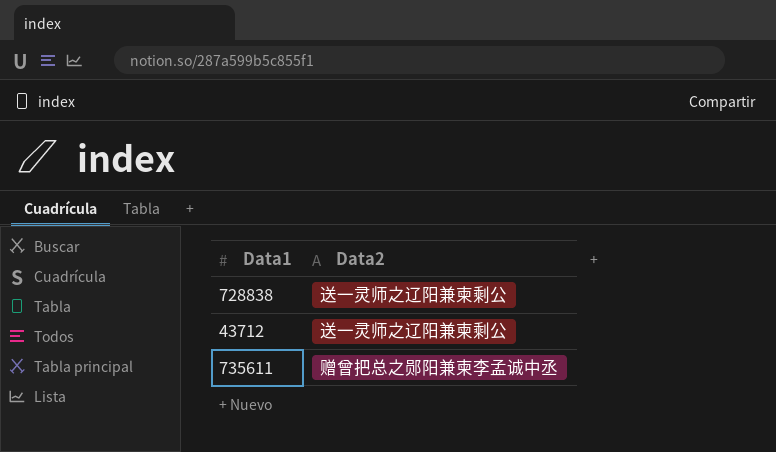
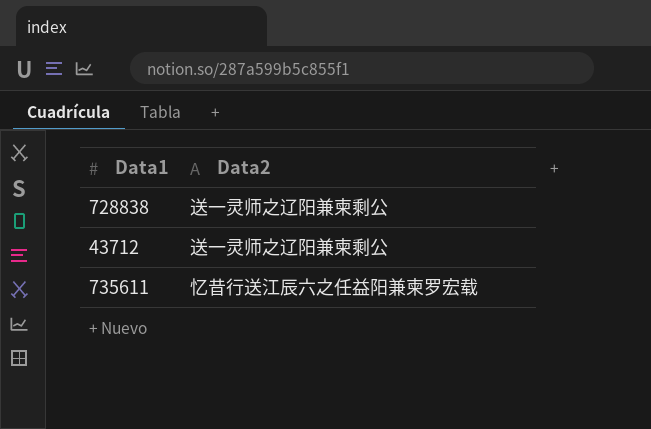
735611 | Data2: 赠曾把总之郧阳兼柬李孟诚中丞 -> 忆昔行送江辰六之任益阳兼柬罗宏载

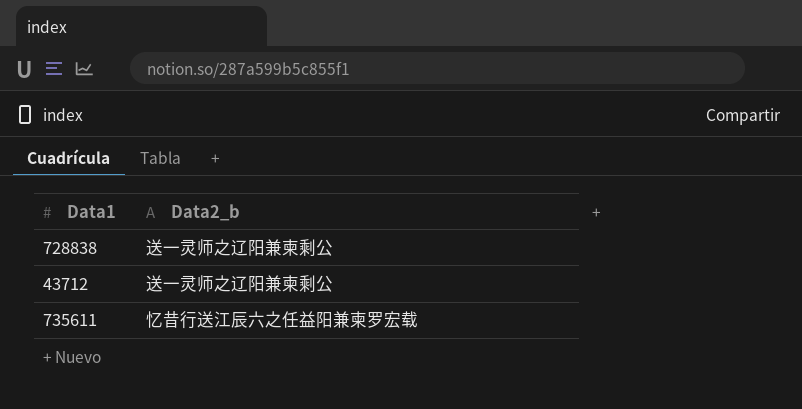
column name: Data2 -> Data2_b

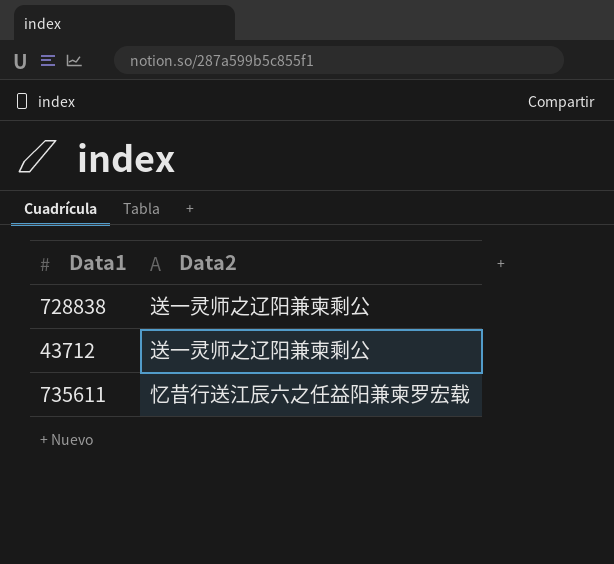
column name: Data2_b -> Data2

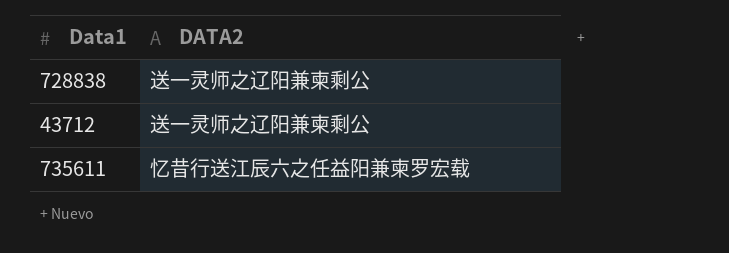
column name: Data2 -> DATA2

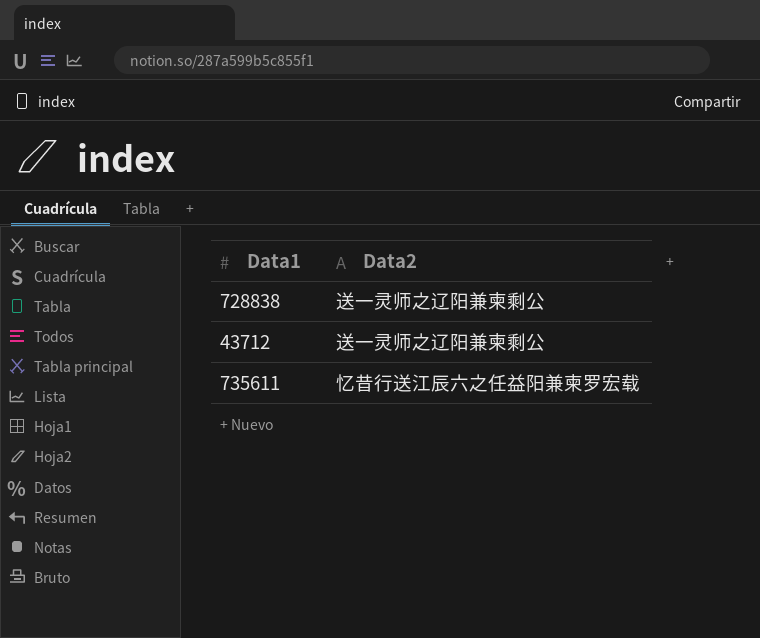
column name: DATA2 -> Data2

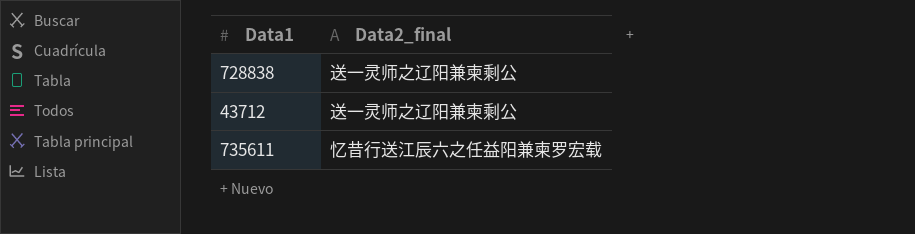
column name: Data2 -> Data2_final

